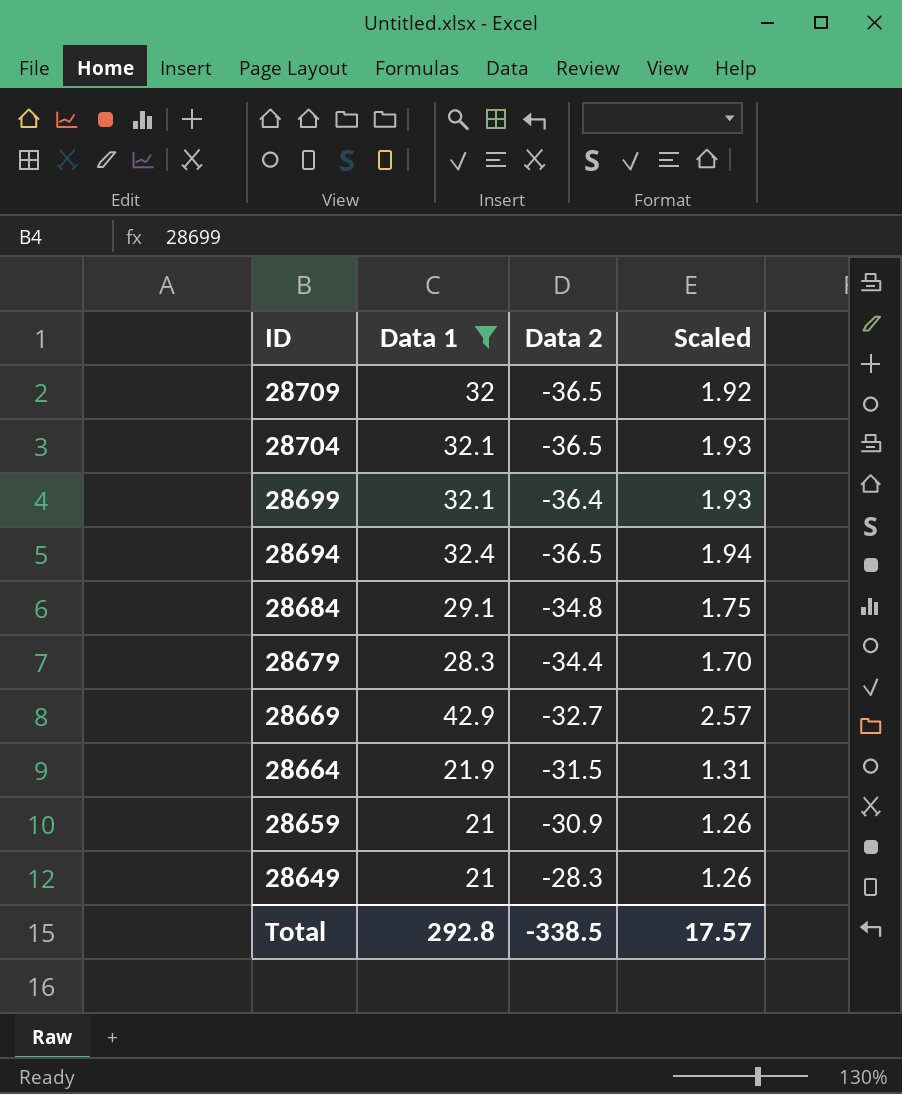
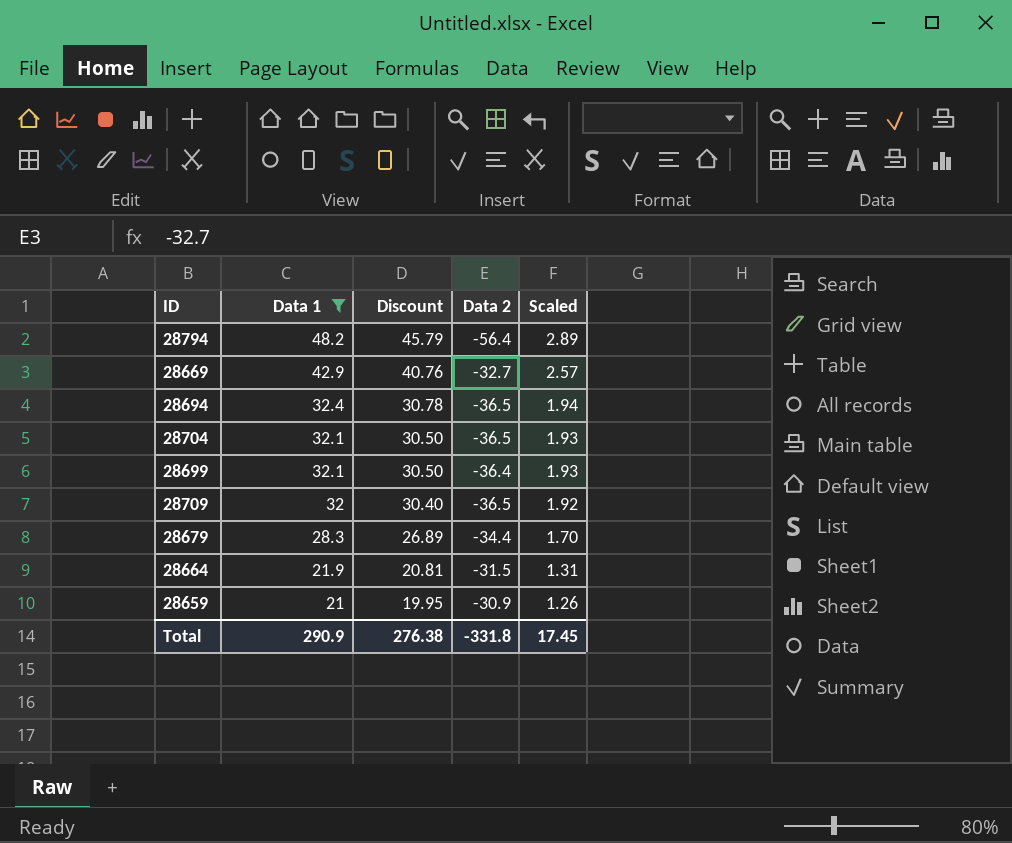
row order: ID descending -> Data 1 descending
column Discount | formula: none -> [Data 1] * 0.95
row 28684: 29.1 | -34.8 | 1.75 -> none
row 28649: 21 | -28.3 | 1.26 -> none
row 28794: none -> 48.2 | 45.79 | -56.4 | 2.89
Total | Data 1: 292.8 -> 290.9
Total | Data 2: -338.5 -> -331.8
Total | Scaled: 17.57 -> 17.45

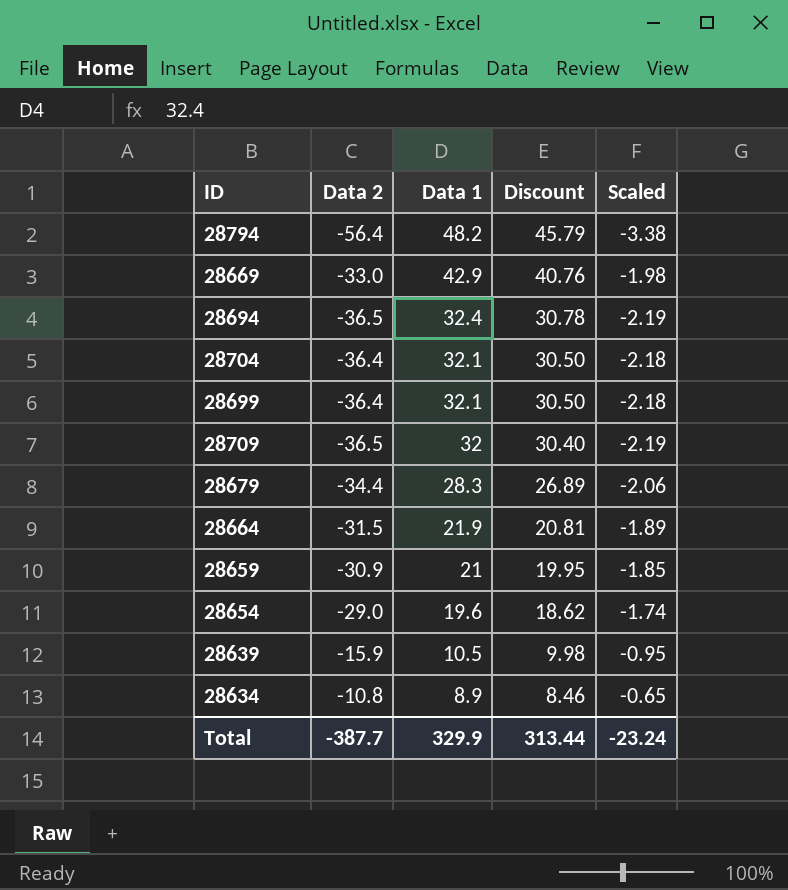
filter: Data 1 >= 21 -> none
column Data 2 | position: 4 -> 2
column Scaled | formula: [Data 1] * 0.06 -> [Data 2] * 0.06
28669 | Data 2: -32.7 -> -33.0
28704 | Data 2: -36.5 -> -36.4
Total | Data 2: -331.8 -> -387.7
Total | Data 1: 290.9 -> 329.9
Total | Discount: 276.38 -> 313.44
Total | Scaled: 17.45 -> -23.24

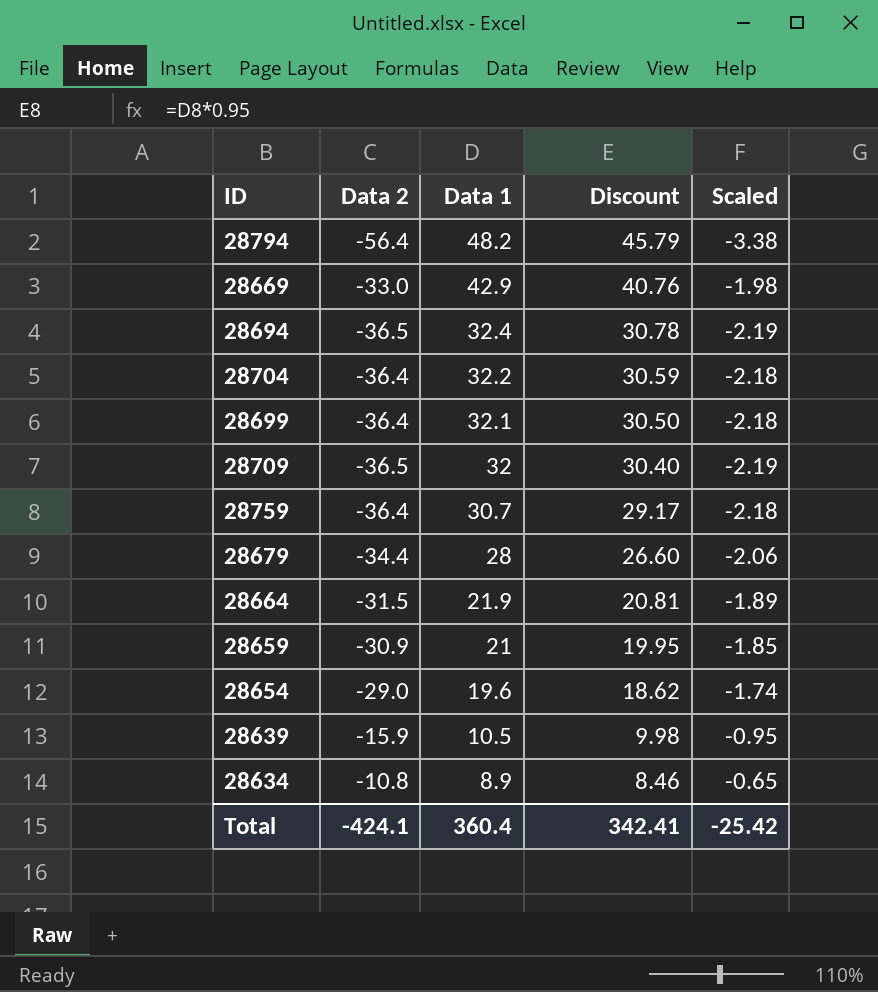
28704 | Data 1: 32.1 -> 32.2
28704 | Discount: 30.50 -> 30.59
row 28759: none -> -36.4 | 30.7 | 29.17 | -2.18
28679 | Data 1: 28.3 -> 28
28679 | Discount: 26.89 -> 26.60
Total | Data 2: -387.7 -> -424.1
Total | Data 1: 329.9 -> 360.4
Total | Discount: 313.44 -> 342.41
Total | Scaled: -23.24 -> -25.42

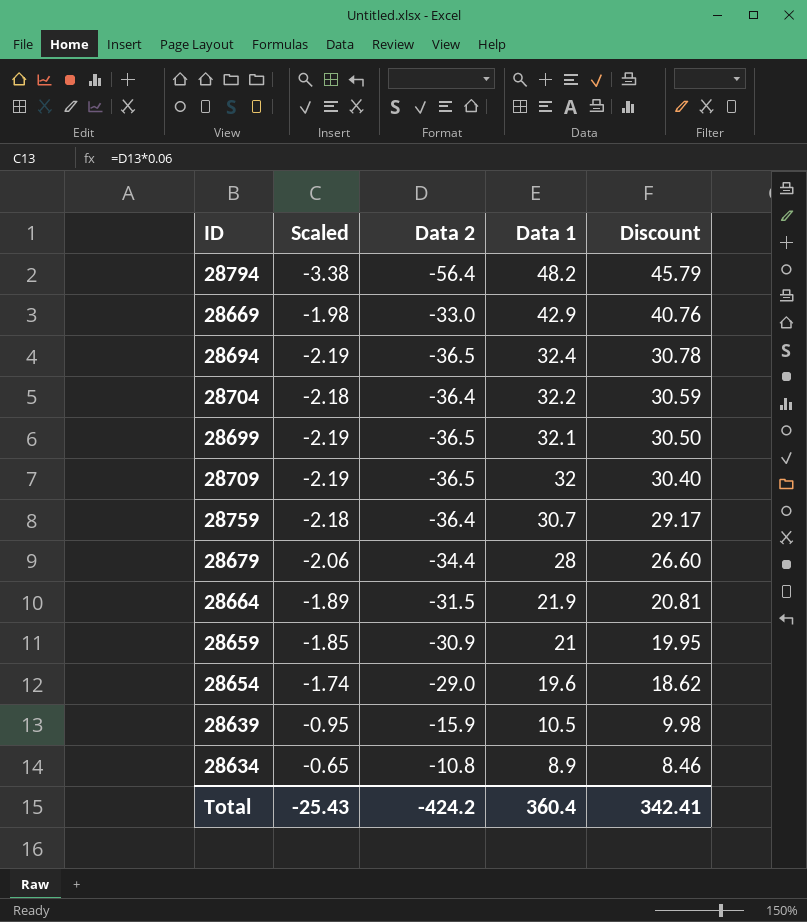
column Scaled | position: 5 -> 2
28699 | Scaled: -2.18 -> -2.19
28699 | Data 2: -36.4 -> -36.5
Total | Scaled: -25.42 -> -25.43
Total | Data 2: -424.1 -> -424.2

